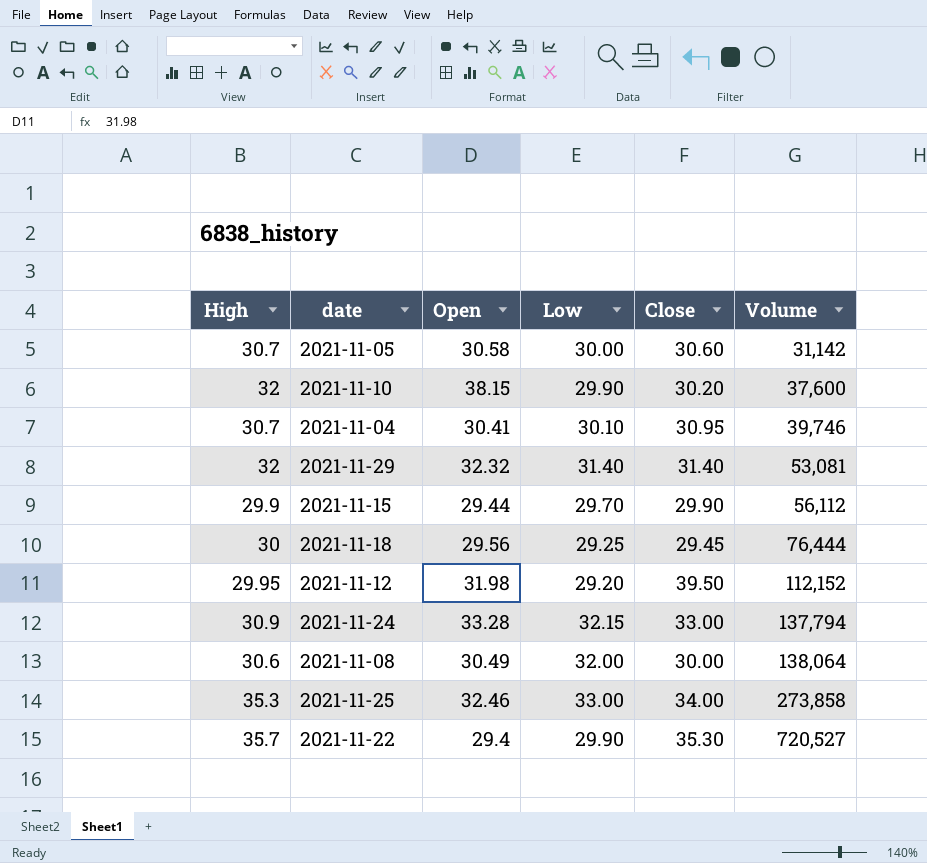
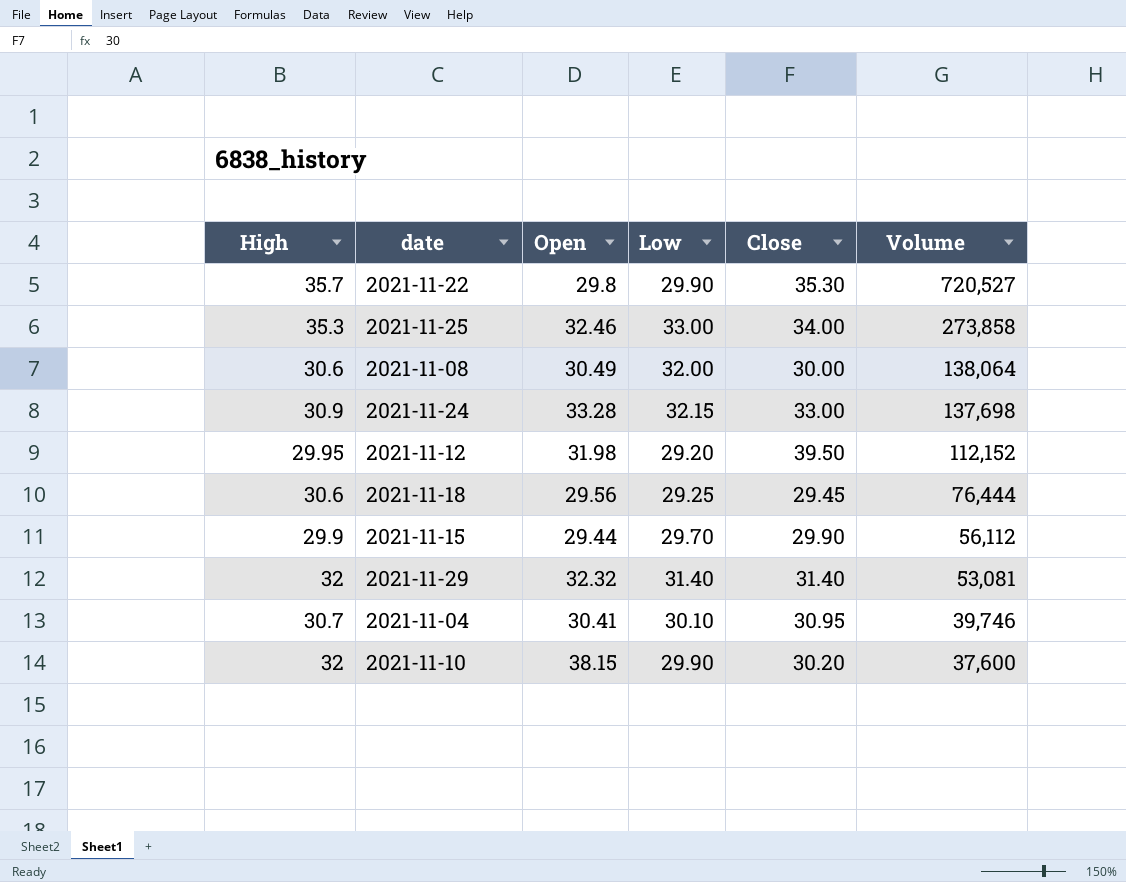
row order: Volume ascending -> Volume descending
row 2021-11-05: 30.7 | 30.58 | 30.00 | 30.60 | 31,142 -> none
2021-11-22 | Open: 29.4 -> 29.8
2021-11-24 | Volume: 137,794 -> 137,698
2021-11-18 | High: 30 -> 30.6

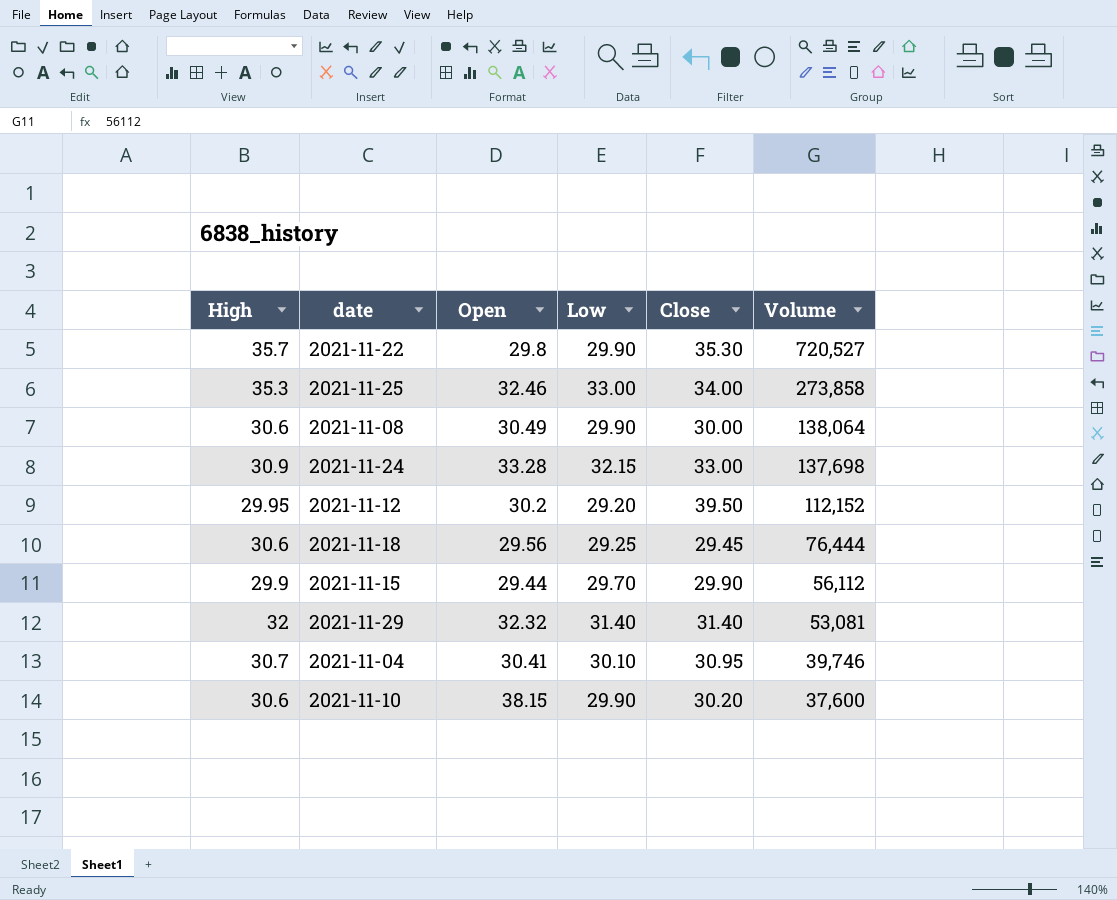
2021-11-08 | Low: 32.00 -> 29.90
2021-11-12 | Open: 31.98 -> 30.2
2021-11-10 | High: 32 -> 30.6

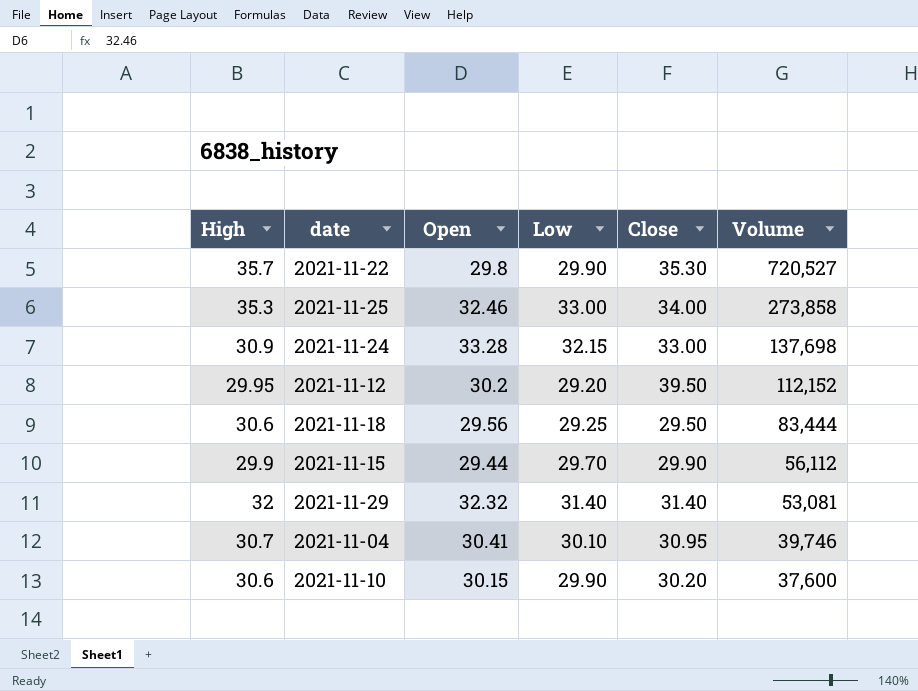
row 2021-11-08: 30.6 | 30.49 | 29.90 | 30.00 | 138,064 -> none
2021-11-18 | Close: 29.45 -> 29.50
2021-11-18 | Volume: 76,444 -> 83,444
2021-11-10 | Open: 38.15 -> 30.15

